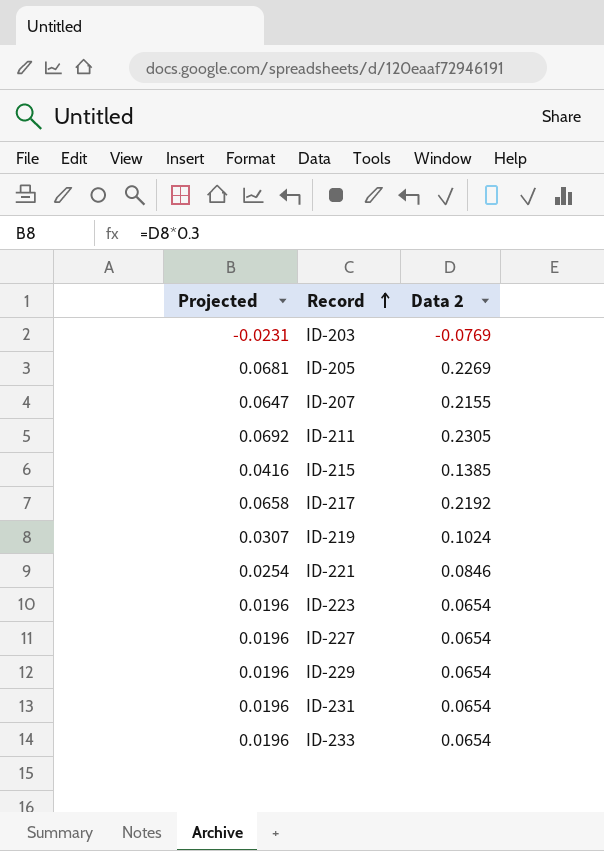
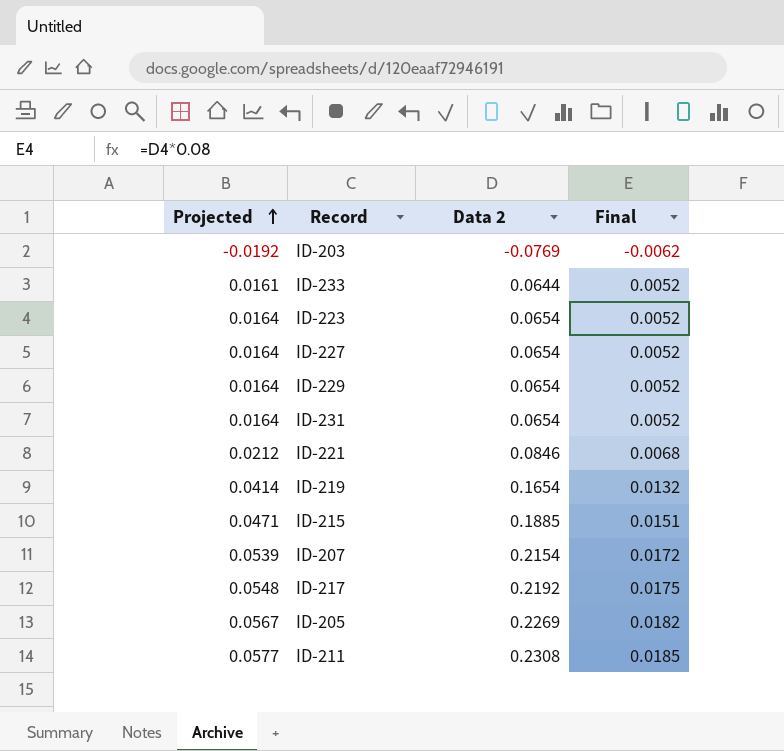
row order: Record ascending -> Projected ascending
column Projected | formula: [Data 2] * 0.3 -> [Data 2] * 0.25
column Final | formula: none -> [Data 2] * 0.08
ID-233 | Data 2: 0.0654 -> 0.0644
ID-219 | Data 2: 0.1024 -> 0.1654
ID-215 | Data 2: 0.1385 -> 0.1885
ID-207 | Data 2: 0.2155 -> 0.2154
ID-211 | Data 2: 0.2305 -> 0.2308

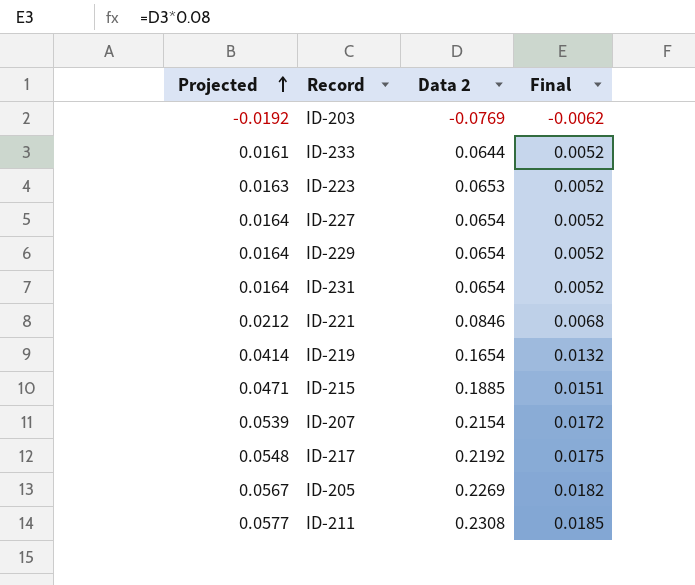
ID-223 | Projected: 0.0164 -> 0.0163
ID-223 | Data 2: 0.0654 -> 0.0653

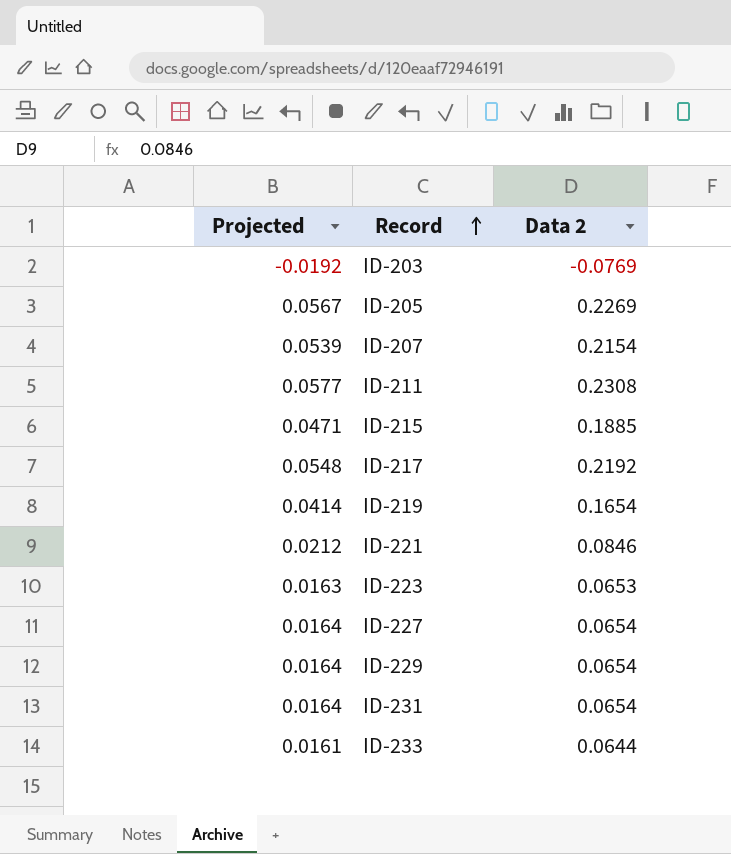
row order: Projected ascending -> Record ascending
column Final | formula: [Data 2] * 0.08 -> none

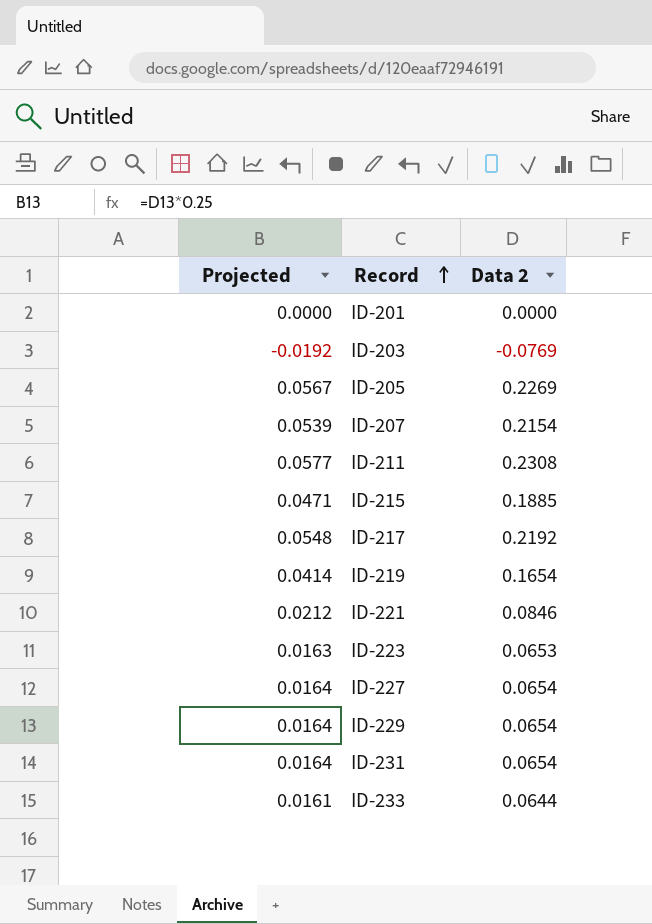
row ID-201: none -> 0.0000 | 0.0000

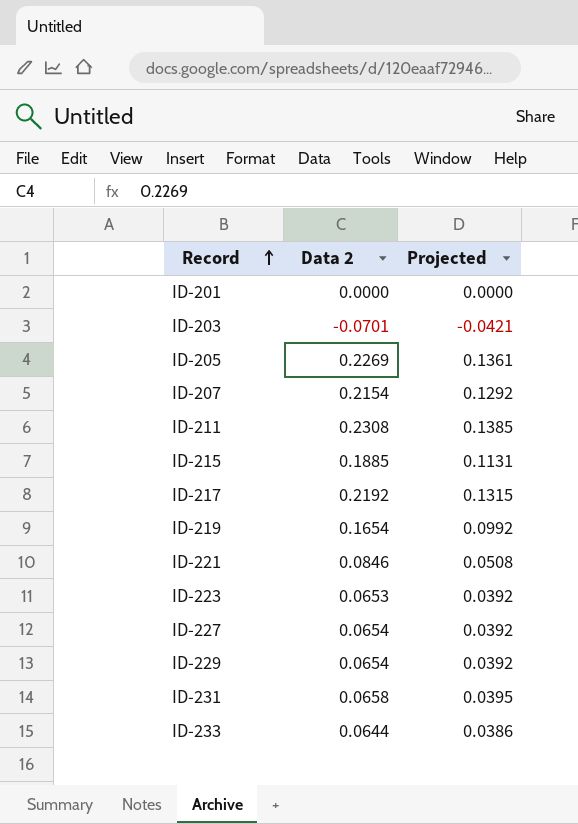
column Projected | formula: [Data 2] * 0.25 -> [Data 2] * 0.6
column Projected | position: 1 -> 3
ID-203 | Data 2: -0.0769 -> -0.0701
ID-231 | Data 2: 0.0654 -> 0.0658

